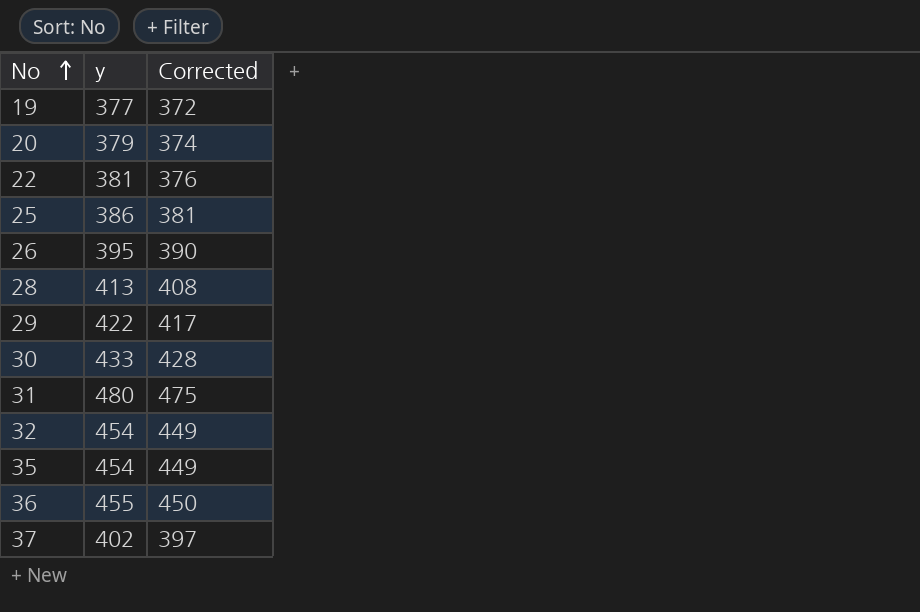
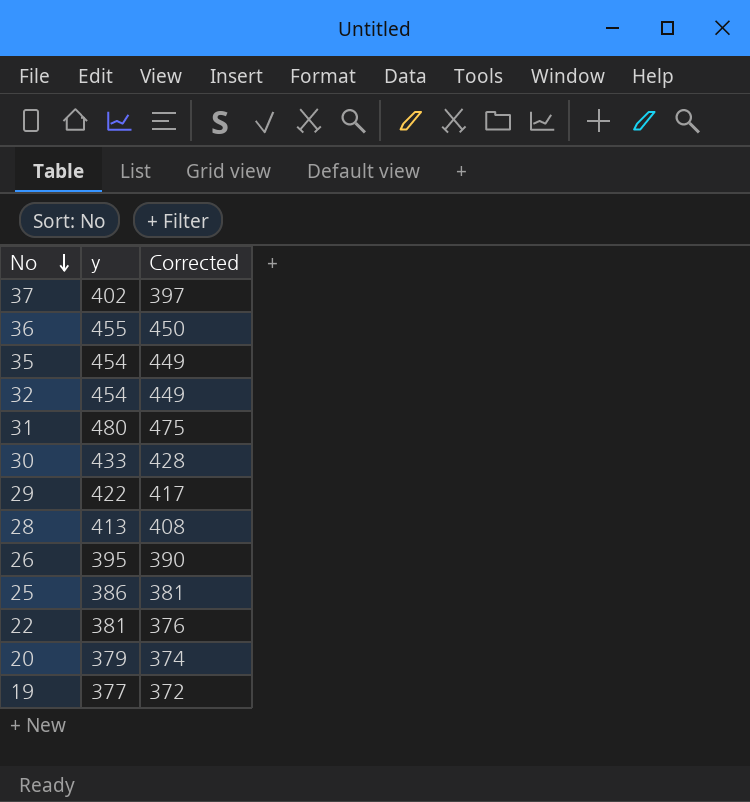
row order: No ascending -> No descending

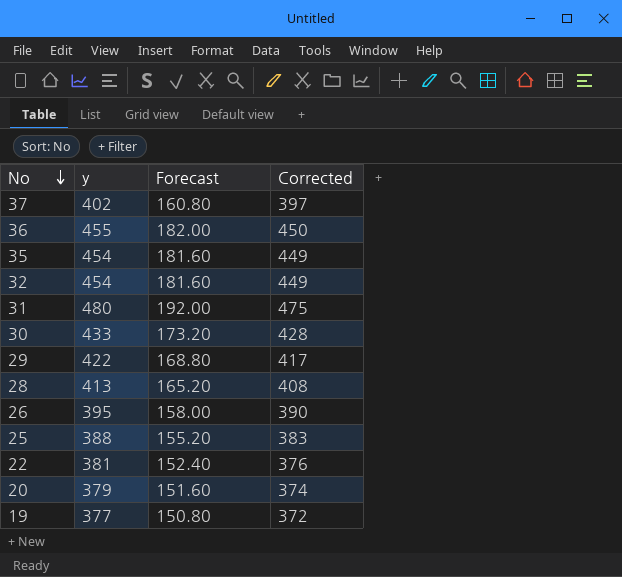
column Forecast | formula: none -> [y] * 0.4
25 | y: 386 -> 388
25 | Corrected: 381 -> 383

